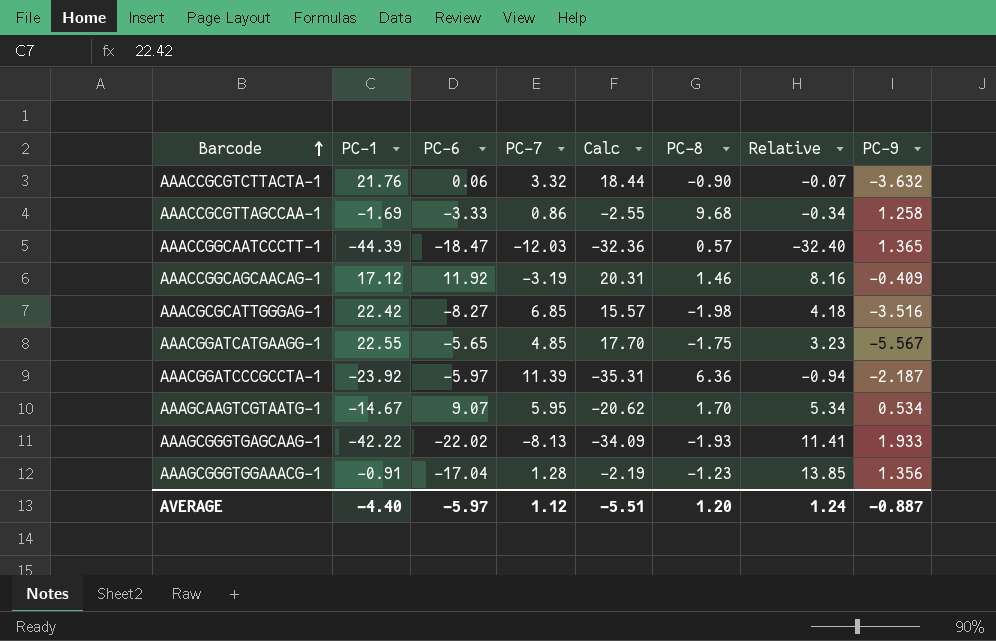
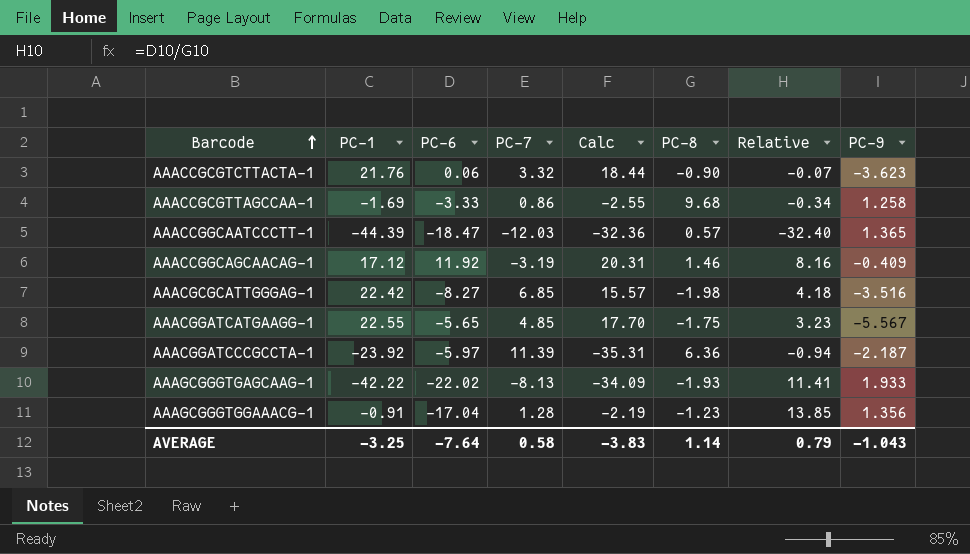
row AAAGCAAGTCGTAATG-1: -14.67 | 9.07 | 5.95 | -20.62 | 1.70 | 5.34 | 0.534 -> none
AAACCGCGTCTTACTA-1 | PC-9: -3.632 -> -3.623
AVERAGE | PC-1: -4.40 -> -3.25
AVERAGE | PC-6: -5.97 -> -7.64
AVERAGE | PC-7: 1.12 -> 0.58
AVERAGE | Calc: -5.51 -> -3.83
AVERAGE | PC-8: 1.20 -> 1.14
AVERAGE | Relative: 1.24 -> 0.79
AVERAGE | PC-9: -0.887 -> -1.043

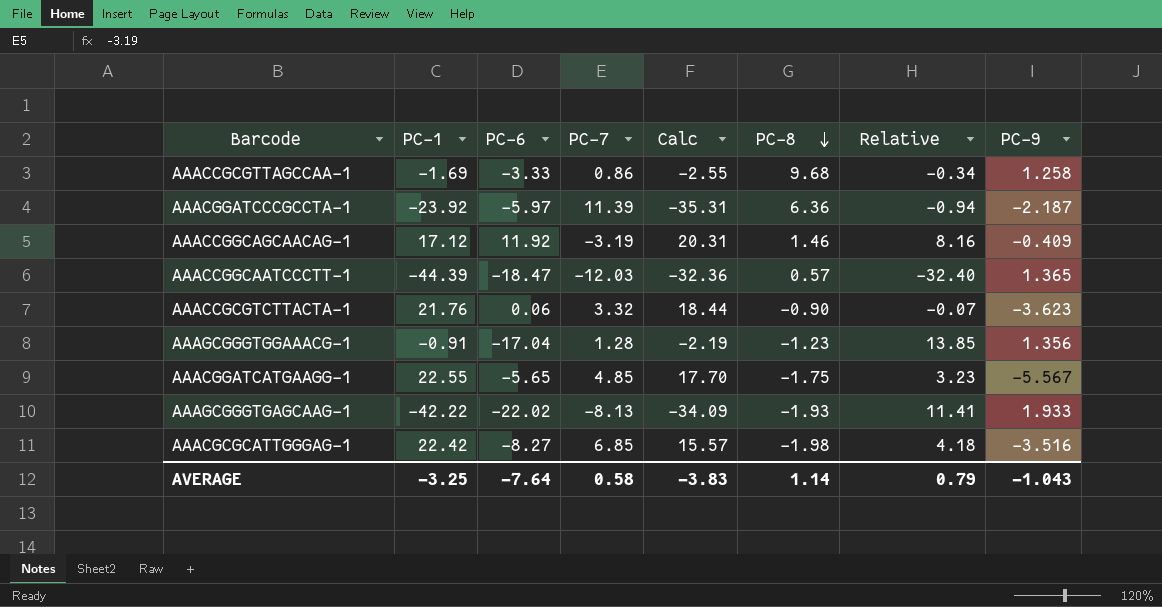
row order: Barcode ascending -> PC-8 descending

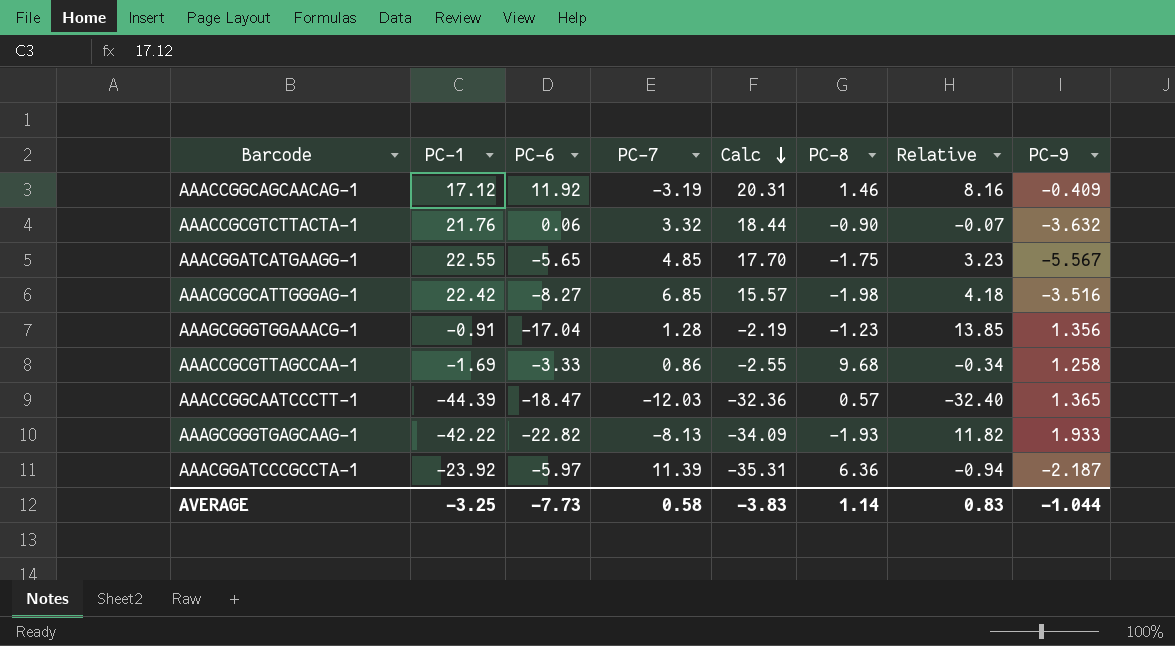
row order: PC-8 descending -> Calc descending
AAACCGCGTCTTACTA-1 | PC-9: -3.623 -> -3.632
AAAGCGGGTGAGCAAG-1 | PC-6: -22.02 -> -22.82
AAAGCGGGTGAGCAAG-1 | Relative: 11.41 -> 11.82
AVERAGE | PC-6: -7.64 -> -7.73
AVERAGE | Relative: 0.79 -> 0.83
AVERAGE | PC-9: -1.043 -> -1.044

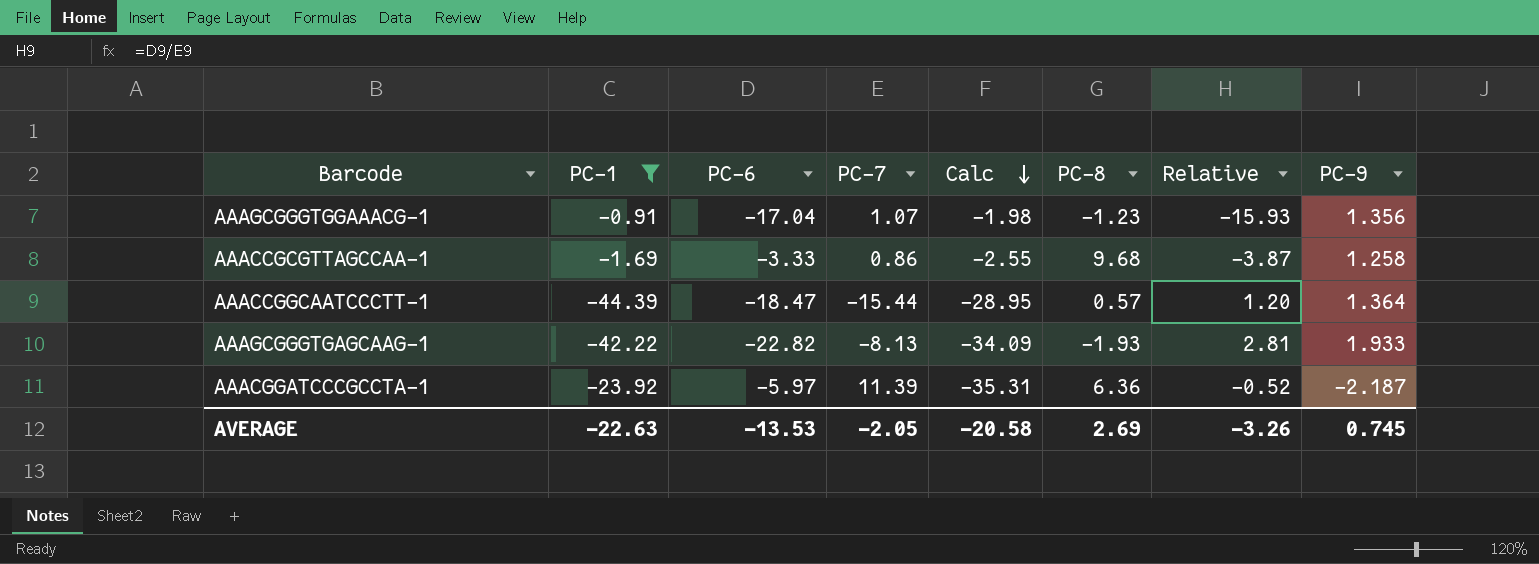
filter: none -> PC-1 <= -0.91
column Relative | formula: [PC-6] / [PC-8] -> [PC-6] / [PC-7]
AAAGCGGGTGGAAACG-1 | PC-7: 1.28 -> 1.07
AAAGCGGGTGGAAACG-1 | Calc: -2.19 -> -1.98
AAACCGGCAATCCCTT-1 | PC-7: -12.03 -> -15.44
AAACCGGCAATCCCTT-1 | Calc: -32.36 -> -28.95
AAACCGGCAATCCCTT-1 | PC-9: 1.365 -> 1.364
AVERAGE | PC-1: -3.25 -> -22.63
AVERAGE | PC-6: -7.73 -> -13.53
AVERAGE | PC-7: 0.58 -> -2.05
AVERAGE | Calc: -3.83 -> -20.58
AVERAGE | PC-8: 1.14 -> 2.69
AVERAGE | Relative: 0.83 -> -3.26
AVERAGE | PC-9: -1.044 -> 0.745

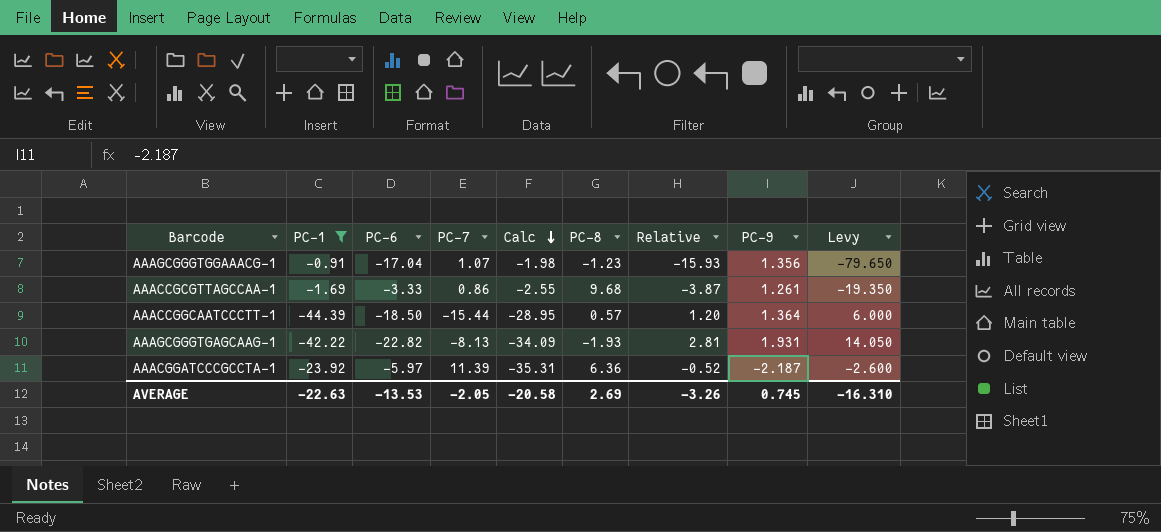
column Levy | formula: none -> [Relative] * 5
AAACCGCGTTAGCCAA-1 | PC-9: 1.258 -> 1.261
AAACCGGCAATCCCTT-1 | PC-6: -18.47 -> -18.50
AAAGCGGGTGAGCAAG-1 | PC-9: 1.933 -> 1.931

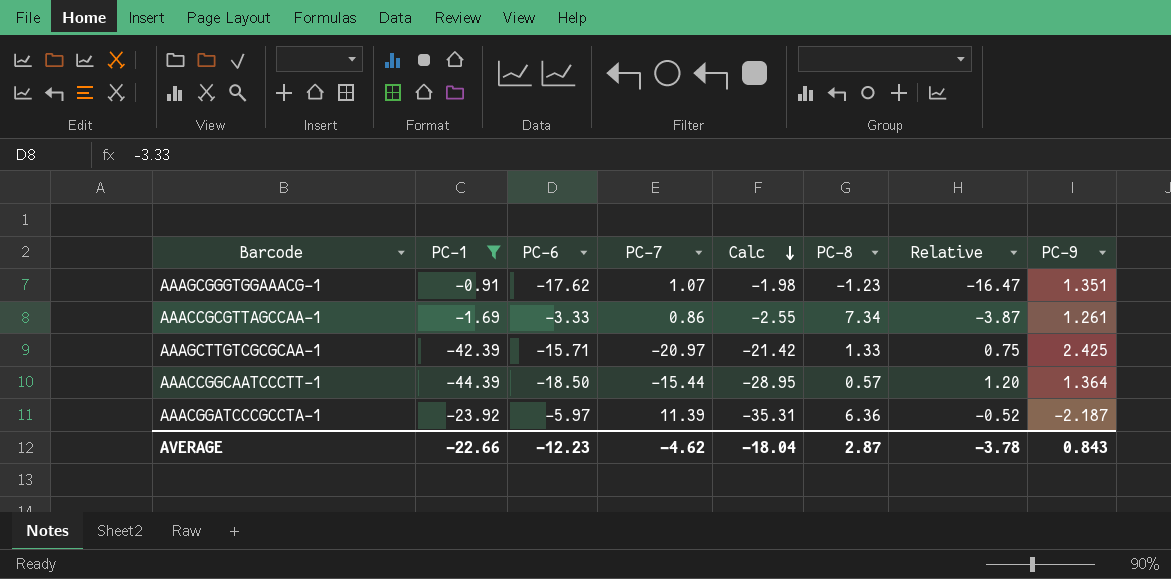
column Levy | formula: [Relative] * 5 -> none
row AAAGCGGGTGAGCAAG-1: -42.22 | -22.82 | -8.13 | -34.09 | -1.93 | 2.81 | 1.931 | 14.050 -> none
AAAGCGGGTGGAAACG-1 | PC-6: -17.04 -> -17.62
AAAGCGGGTGGAAACG-1 | Relative: -15.93 -> -16.47
AAAGCGGGTGGAAACG-1 | PC-9: 1.356 -> 1.351
AAACCGCGTTAGCCAA-1 | PC-8: 9.68 -> 7.34
row AAAGCTTGTCGCGCAA-1: none -> -42.39 | -15.71 | -20.97 | -21.42 | 1.33 | 0.75 | 2.425
AVERAGE | PC-1: -22.63 -> -22.66
AVERAGE | PC-6: -13.53 -> -12.23
AVERAGE | PC-7: -2.05 -> -4.62
AVERAGE | Calc: -20.58 -> -18.04
AVERAGE | PC-8: 2.69 -> 2.87
AVERAGE | Relative: -3.26 -> -3.78
AVERAGE | PC-9: 0.745 -> 0.843

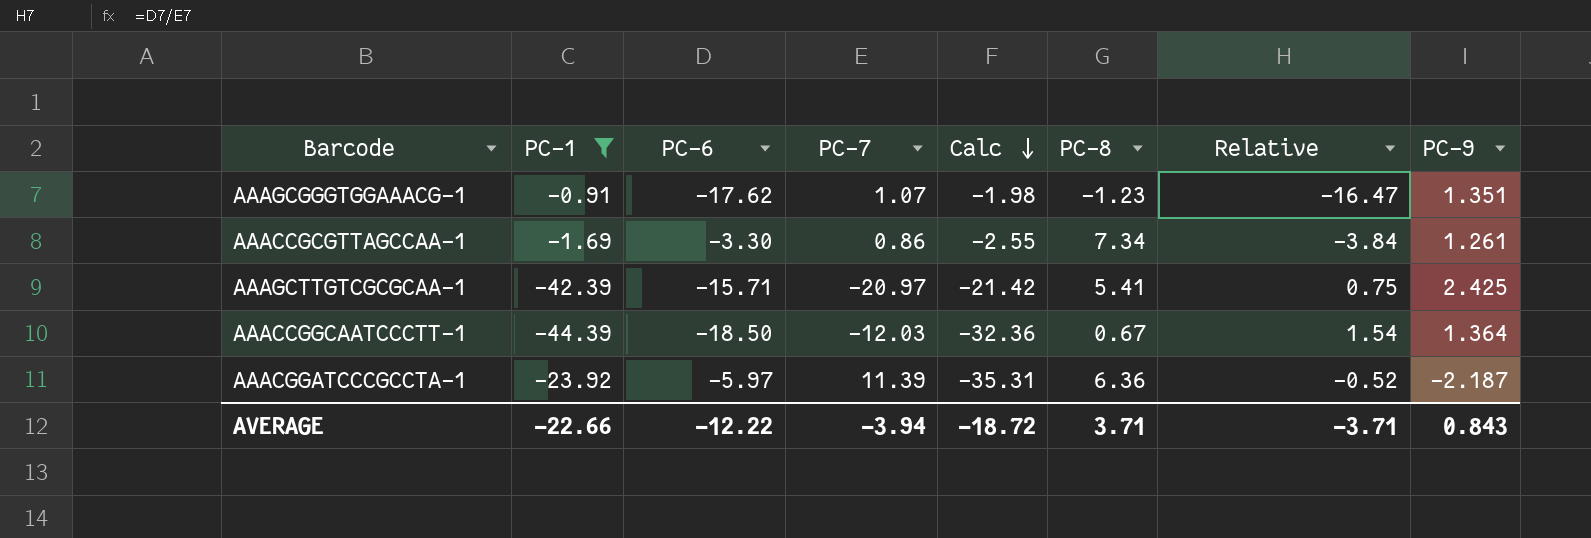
AAACCGCGTTAGCCAA-1 | PC-6: -3.33 -> -3.30
AAACCGCGTTAGCCAA-1 | Relative: -3.87 -> -3.84
AAAGCTTGTCGCGCAA-1 | PC-8: 1.33 -> 5.41
AAACCGGCAATCCCTT-1 | PC-7: -15.44 -> -12.03
AAACCGGCAATCCCTT-1 | Calc: -28.95 -> -32.36
AAACCGGCAATCCCTT-1 | PC-8: 0.57 -> 0.67
AAACCGGCAATCCCTT-1 | Relative: 1.20 -> 1.54
AVERAGE | PC-6: -12.23 -> -12.22
AVERAGE | PC-7: -4.62 -> -3.94
AVERAGE | Calc: -18.04 -> -18.72
AVERAGE | PC-8: 2.87 -> 3.71
AVERAGE | Relative: -3.78 -> -3.71

